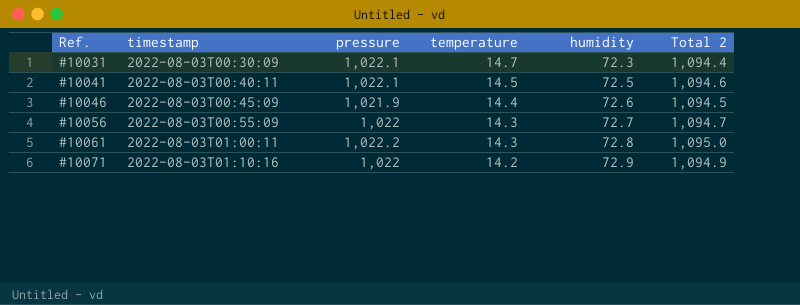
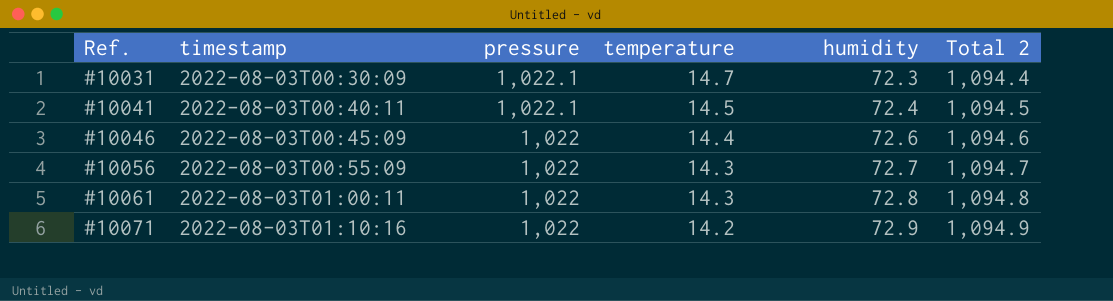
#10041 | humidity: 72.5 -> 72.4
#10041 | Total 2: 1,094.6 -> 1,094.5
#10046 | pressure: 1,021.9 -> 1,022
#10046 | Total 2: 1,094.5 -> 1,094.6
#10061 | pressure: 1,022.2 -> 1,022
#10061 | Total 2: 1,095.0 -> 1,094.8

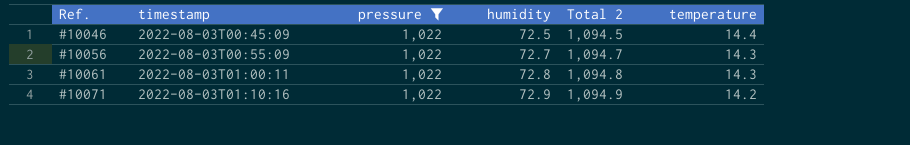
filter: none -> pressure = 1,022
column temperature | position: 4 -> 6
#10046 | humidity: 72.6 -> 72.5
#10046 | Total 2: 1,094.6 -> 1,094.5

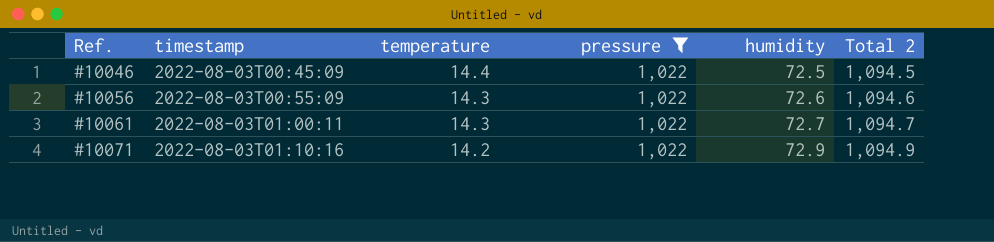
column temperature | position: 6 -> 3
#10056 | humidity: 72.7 -> 72.6
#10056 | Total 2: 1,094.7 -> 1,094.6
#10061 | humidity: 72.8 -> 72.7
#10061 | Total 2: 1,094.8 -> 1,094.7

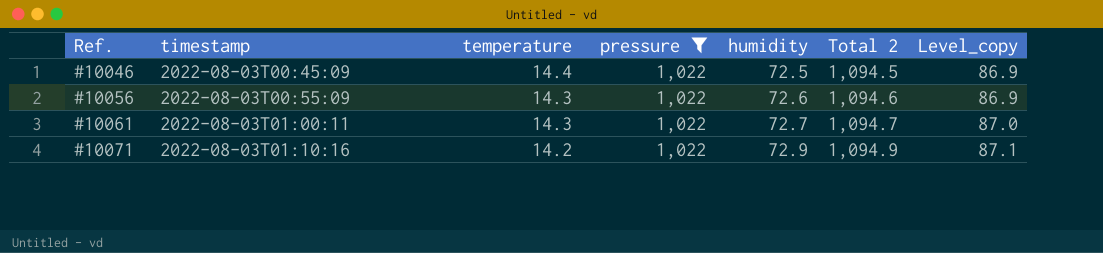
column Level_copy | formula: none -> [temperature] + [humidity]

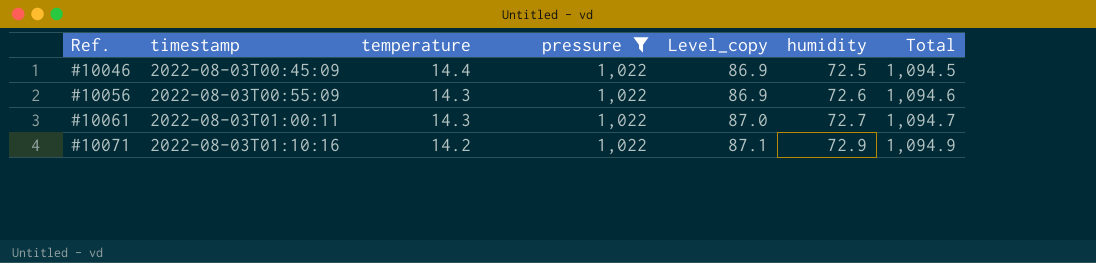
column Level_copy | position: 7 -> 5
column name: Total 2 -> Total

